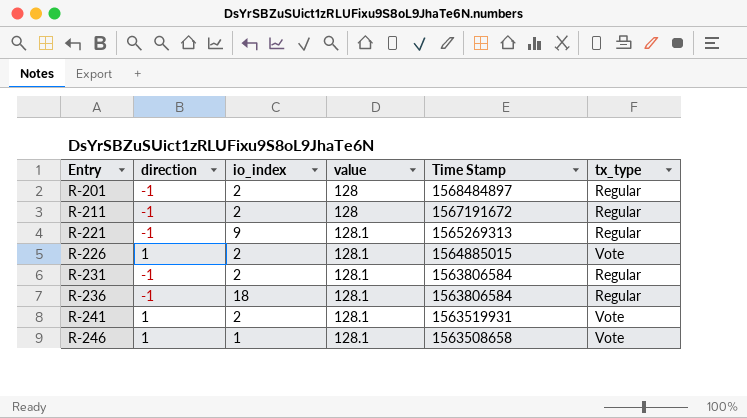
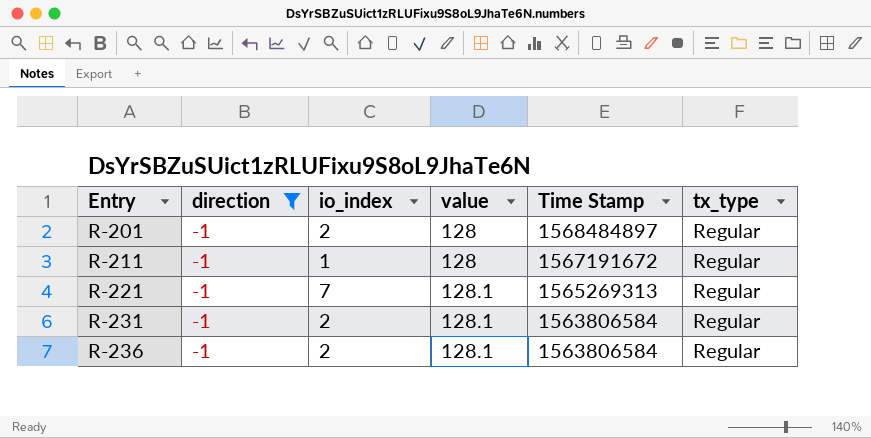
filter: none -> direction = -1
R-211 | io_index: 2 -> 1
R-221 | io_index: 9 -> 7
R-236 | io_index: 18 -> 2

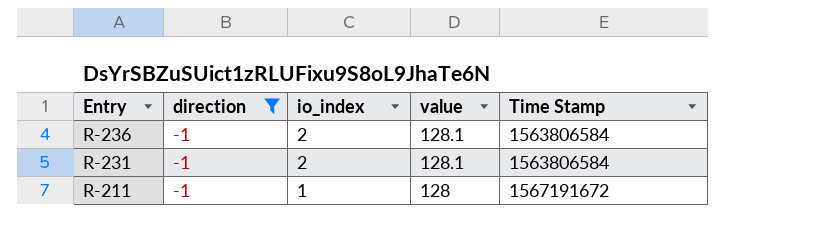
row order: Entry ascending -> Entry descending
column tx_type | position: 6 -> none
row R-201: -1 | 2 | 128 | 1568484897 | Regular -> none
row R-221: -1 | 7 | 128.1 | 1565269313 | Regular -> none

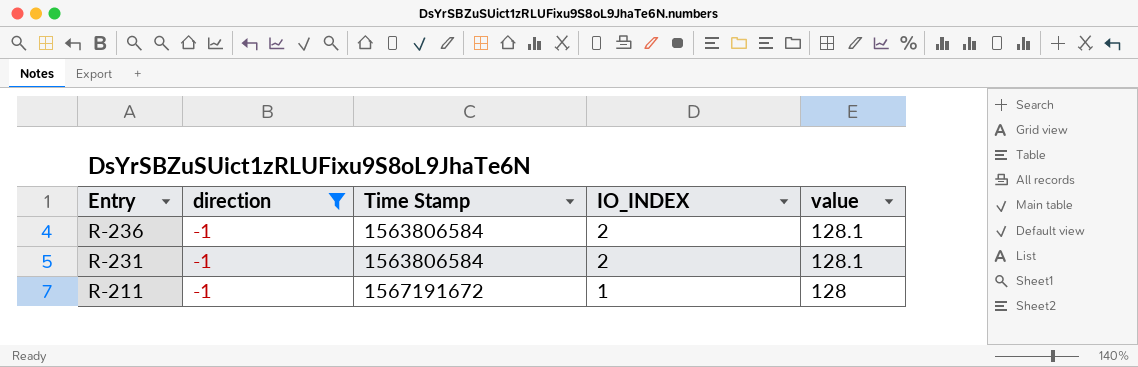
column Time Stamp | position: 5 -> 3
column name: io_index -> IO_INDEX

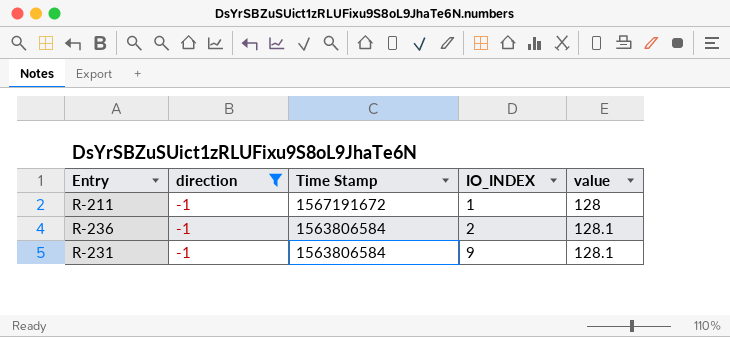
row order: Entry descending -> Time Stamp descending
R-231 | IO_INDEX: 2 -> 9

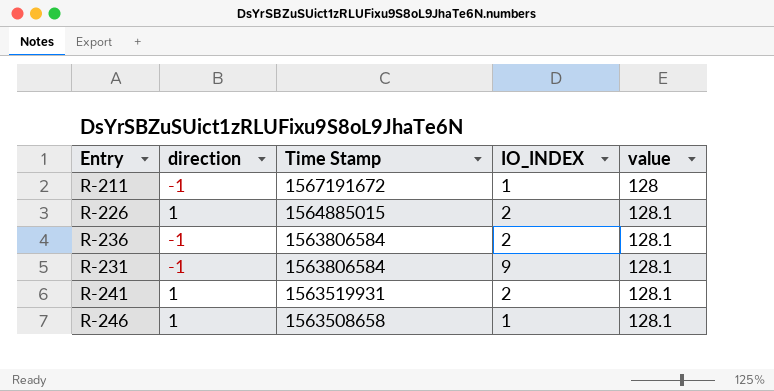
filter: direction = -1 -> none

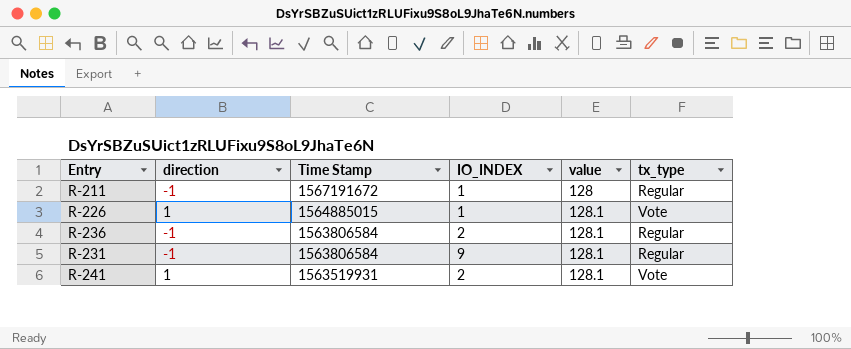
column tx_type | position: none -> 6
row R-246: 1 | 1563508658 | 1 | 128.1 -> none
R-226 | IO_INDEX: 2 -> 1

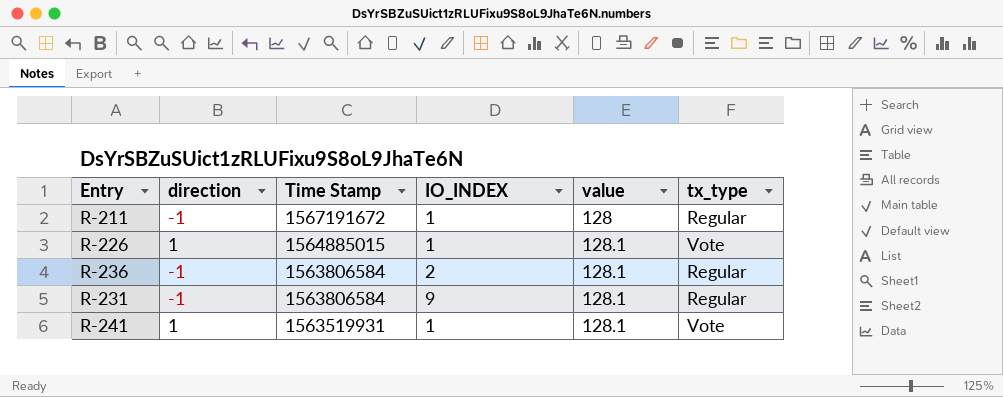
R-241 | IO_INDEX: 2 -> 1

